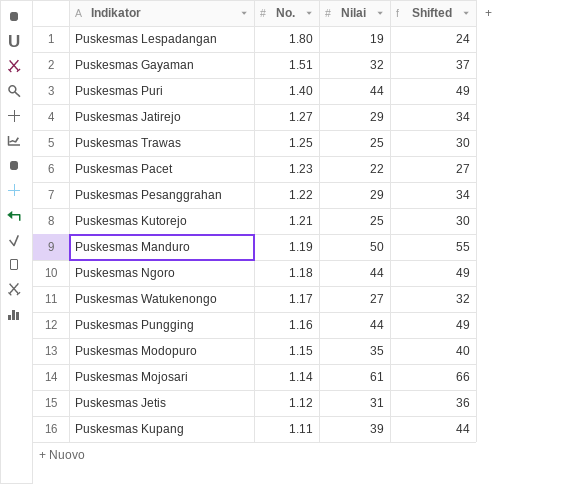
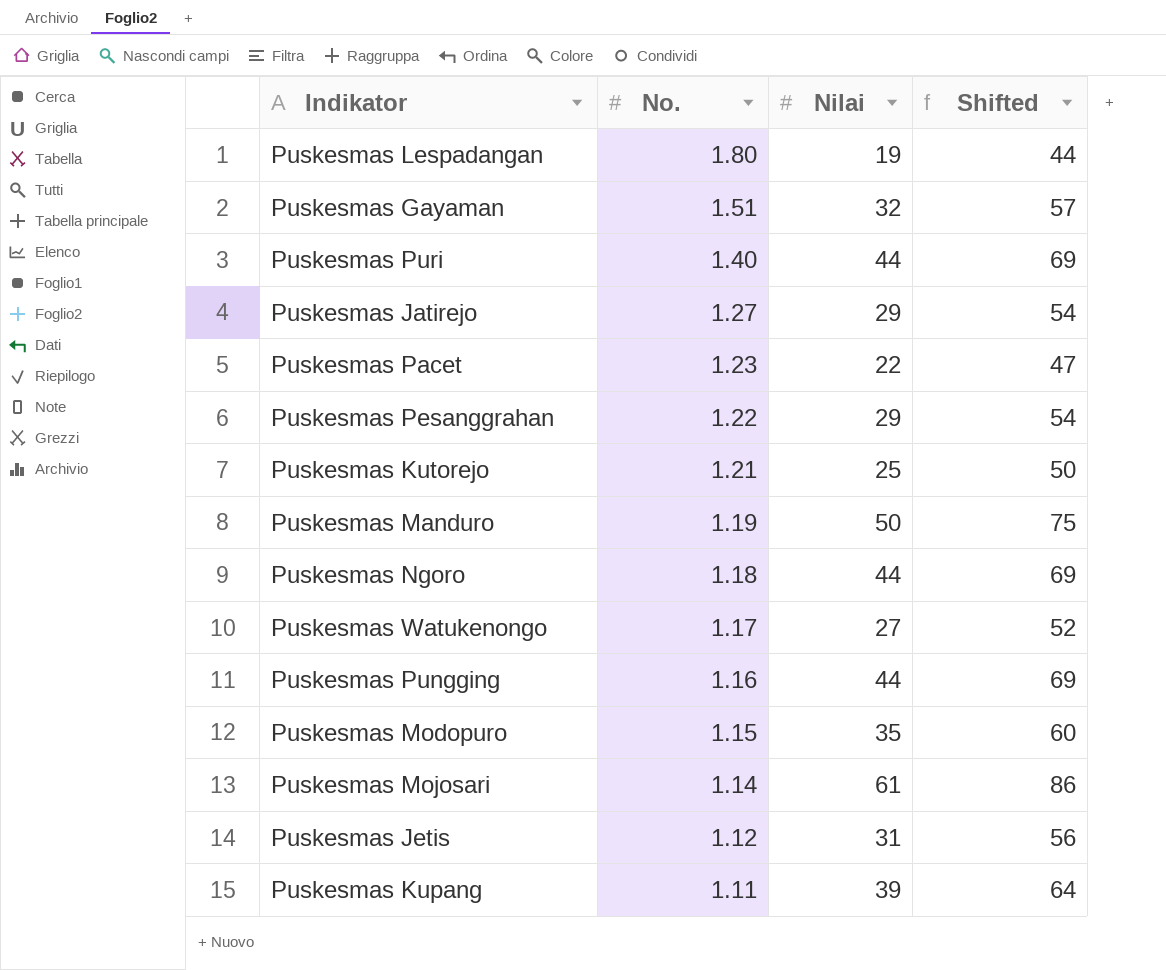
column Shifted | formula: [Nilai] + 5 -> [Nilai] + 25
row Puskesmas Trawas: 1.25 | 25 | 30 -> none

